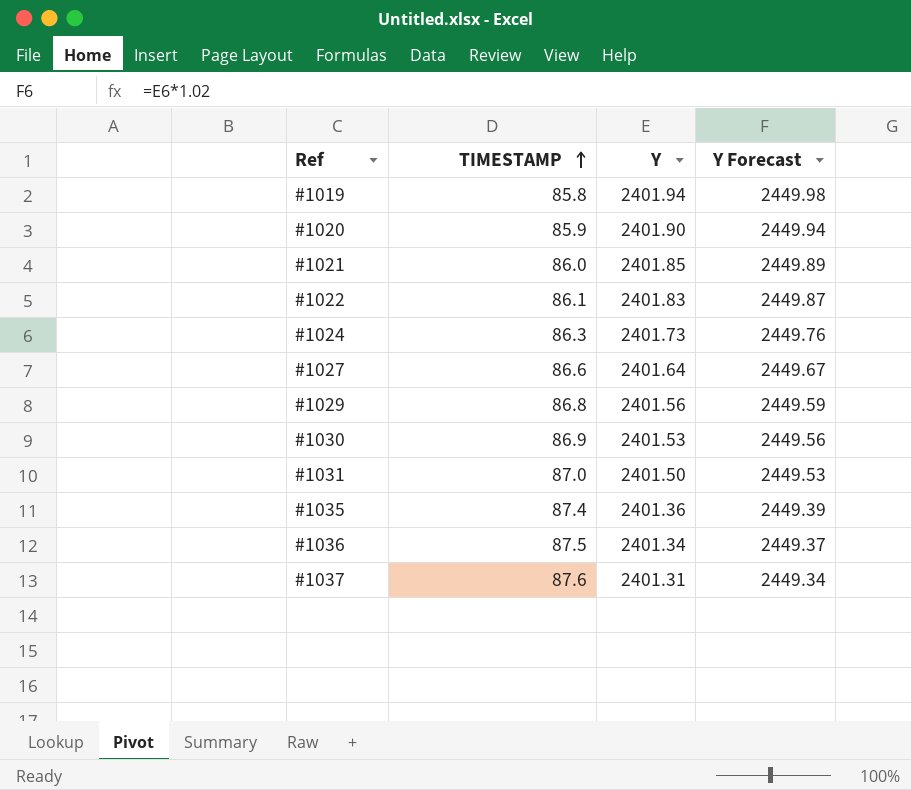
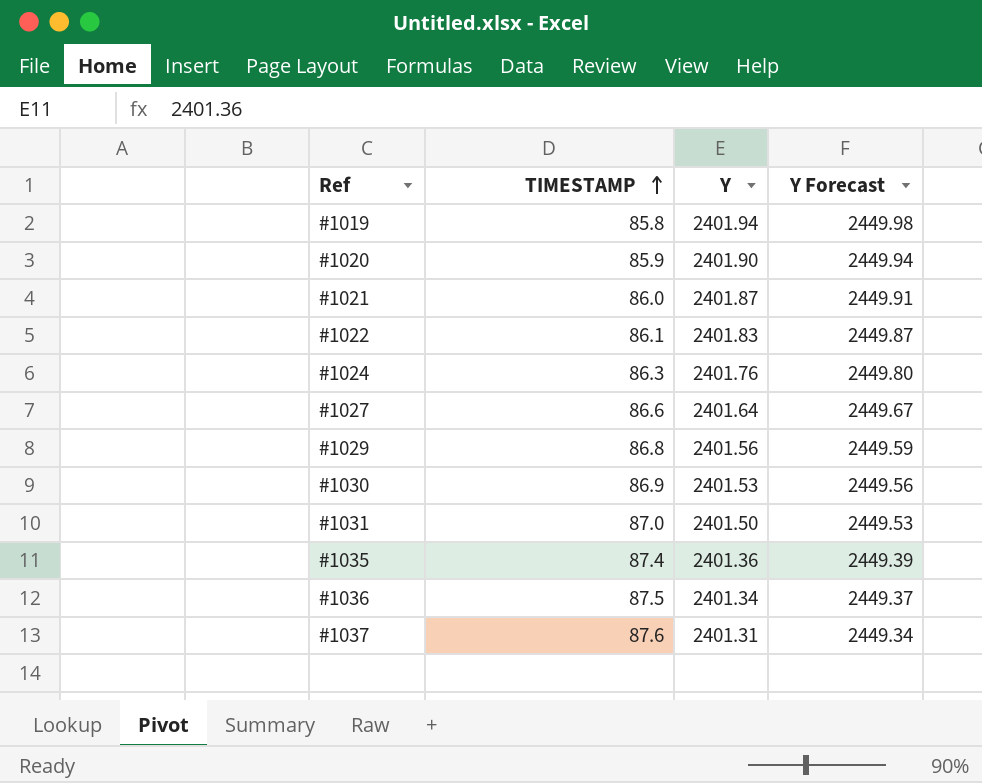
#1021 | Y: 2401.85 -> 2401.87
#1021 | Y Forecast: 2449.89 -> 2449.91
#1024 | Y: 2401.73 -> 2401.76
#1024 | Y Forecast: 2449.76 -> 2449.80

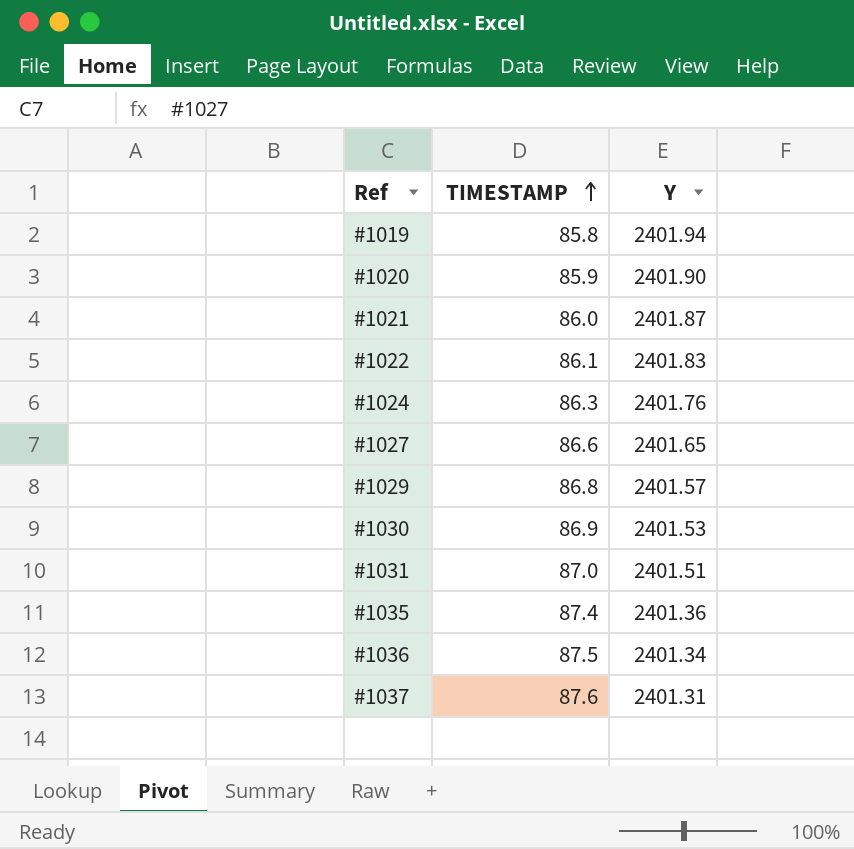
column Y Forecast | formula: [Y] * 1.02 -> none
#1027 | Y: 2401.64 -> 2401.65
#1029 | Y: 2401.56 -> 2401.57
#1031 | Y: 2401.50 -> 2401.51

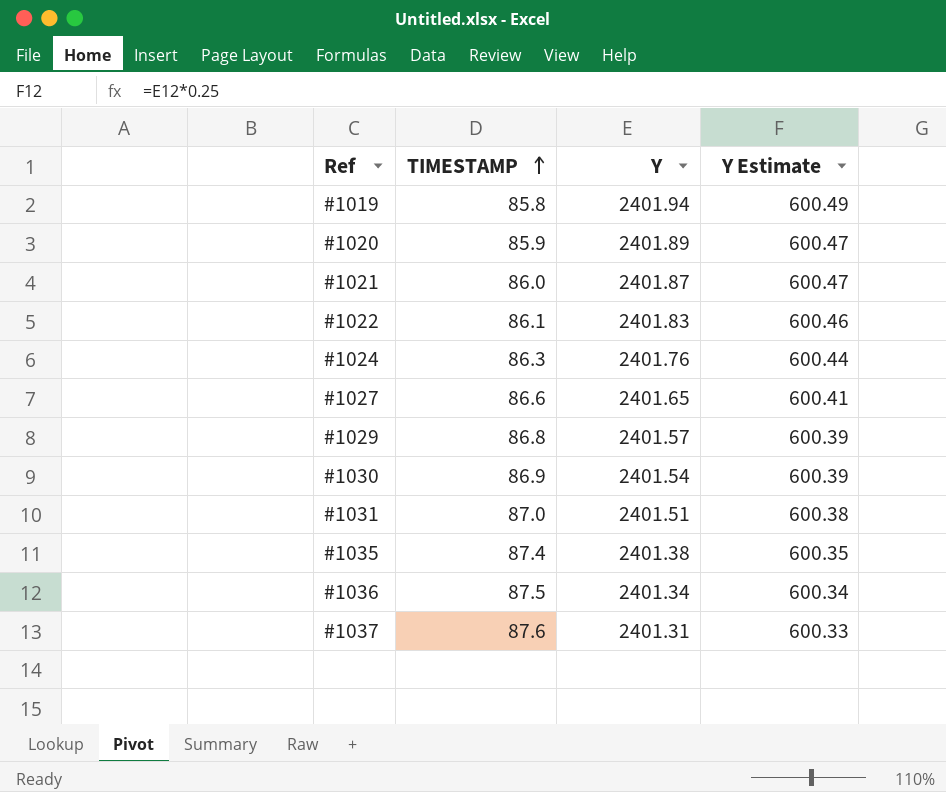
column Y Estimate | formula: none -> [Y] * 0.25
#1020 | Y: 2401.90 -> 2401.89
#1030 | Y: 2401.53 -> 2401.54
#1035 | Y: 2401.36 -> 2401.38

